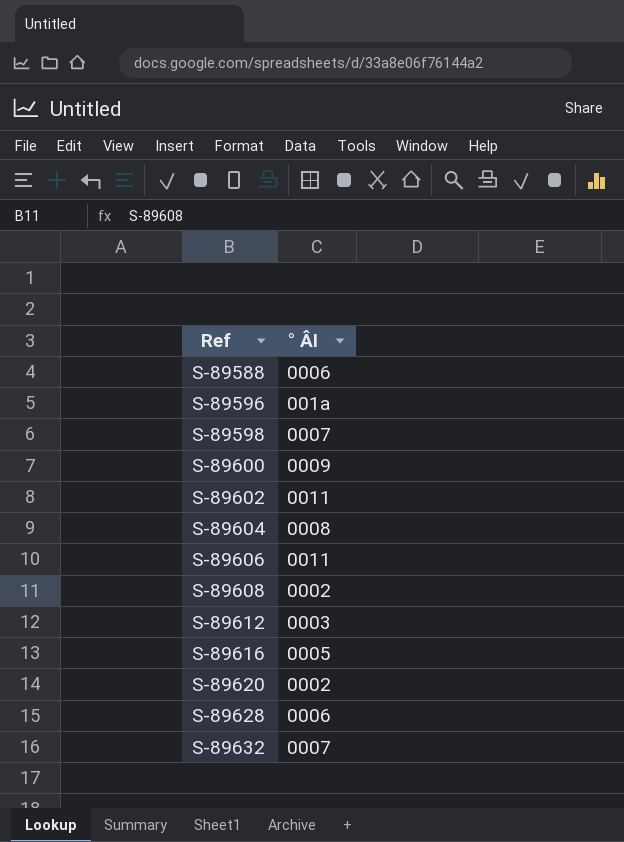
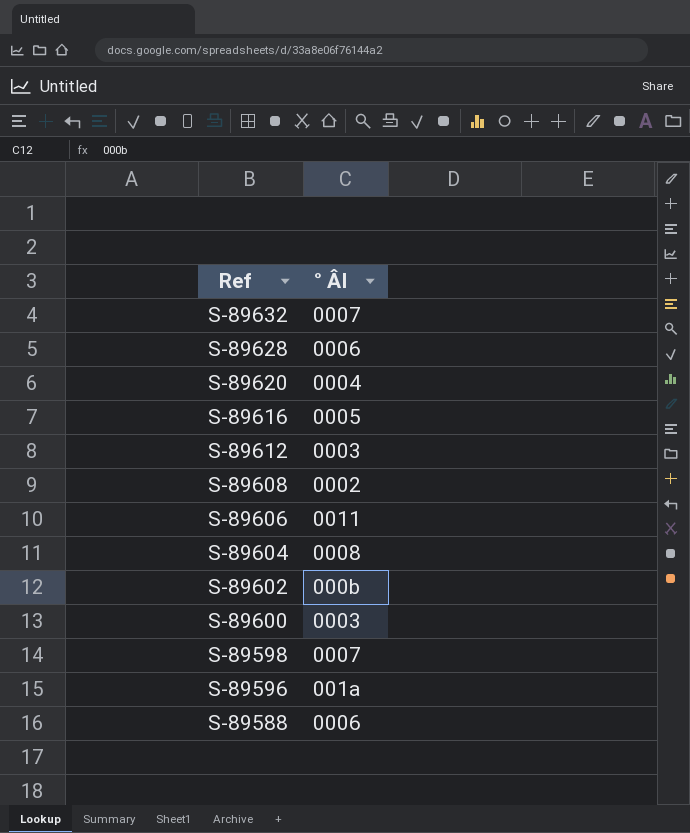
row order: Ref ascending -> Ref descending
S-89620 | ° ÂI: 0002 -> 0004
S-89602 | ° ÂI: 0011 -> 000b
S-89600 | ° ÂI: 0009 -> 0003

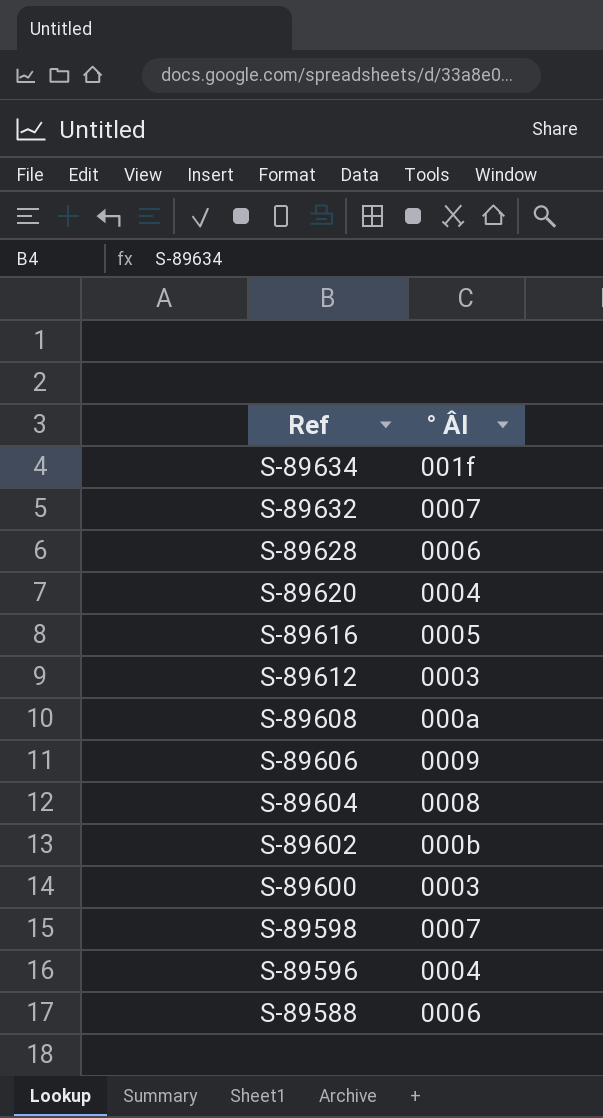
row S-89634: none -> 001f
S-89608 | ° ÂI: 0002 -> 000a
S-89606 | ° ÂI: 0011 -> 0009
S-89596 | ° ÂI: 001a -> 0004

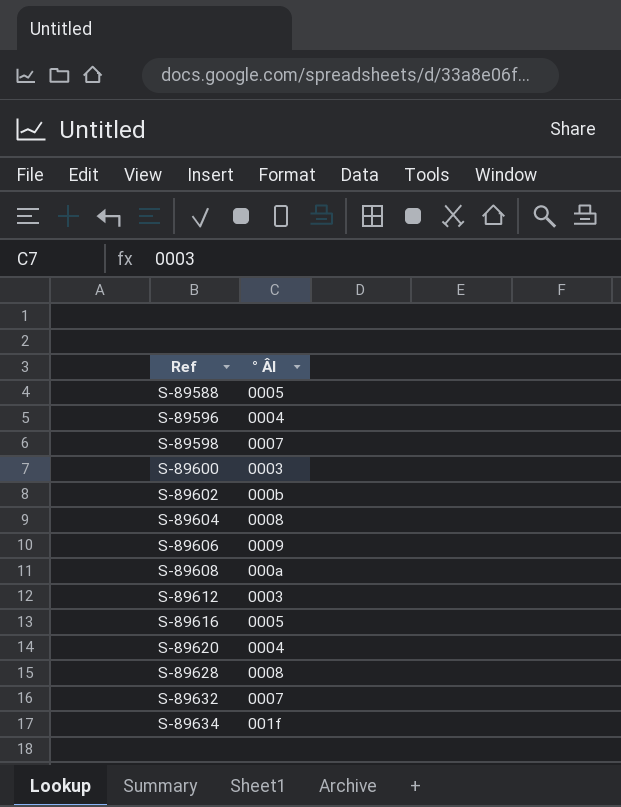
row order: Ref descending -> Ref ascending
S-89588 | ° ÂI: 0006 -> 0005
S-89628 | ° ÂI: 0006 -> 0008

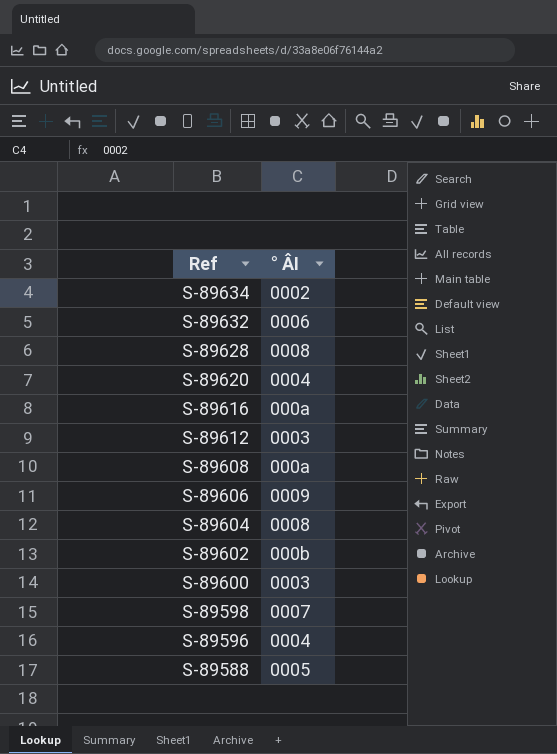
row order: Ref ascending -> Ref descending
S-89634 | ° ÂI: 001f -> 0002
S-89632 | ° ÂI: 0007 -> 0006
S-89616 | ° ÂI: 0005 -> 000a

